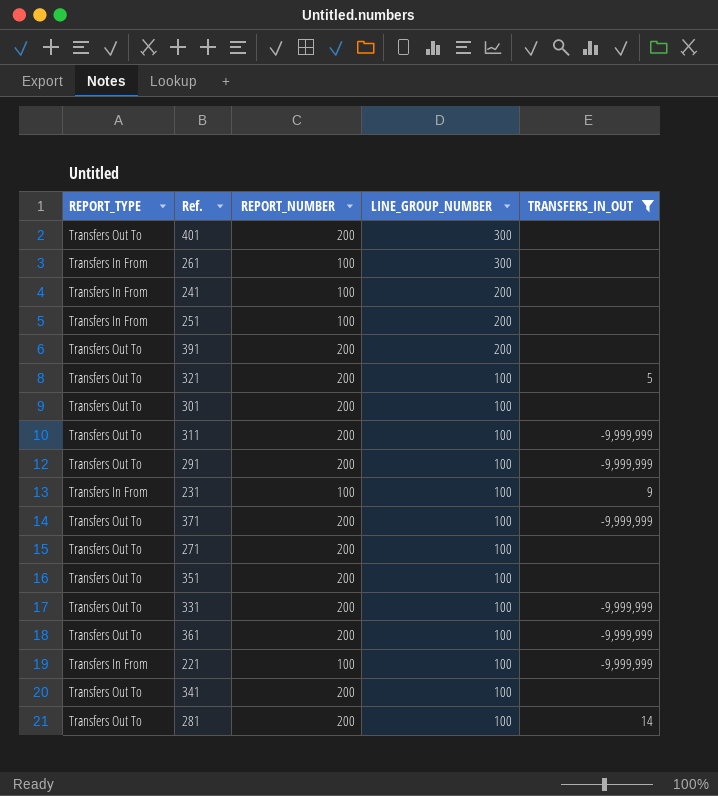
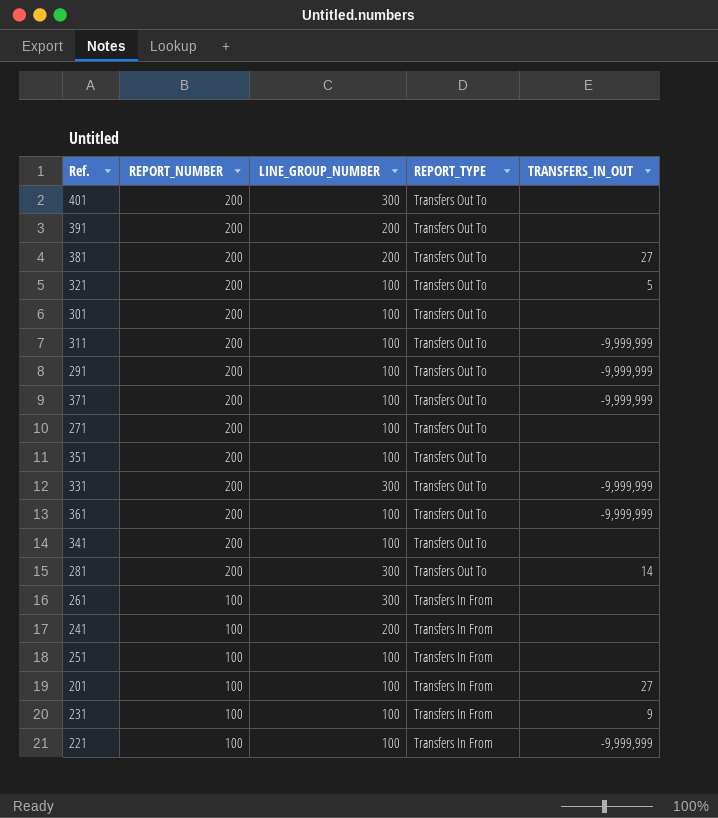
filter: TRANSFERS_IN_OUT != 27 -> none
row order: LINE_GROUP_NUMBER descending -> REPORT_NUMBER descending
column REPORT_TYPE | position: 1 -> 4
331 | LINE_GROUP_NUMBER: 100 -> 300
281 | LINE_GROUP_NUMBER: 100 -> 300
251 | LINE_GROUP_NUMBER: 200 -> 100

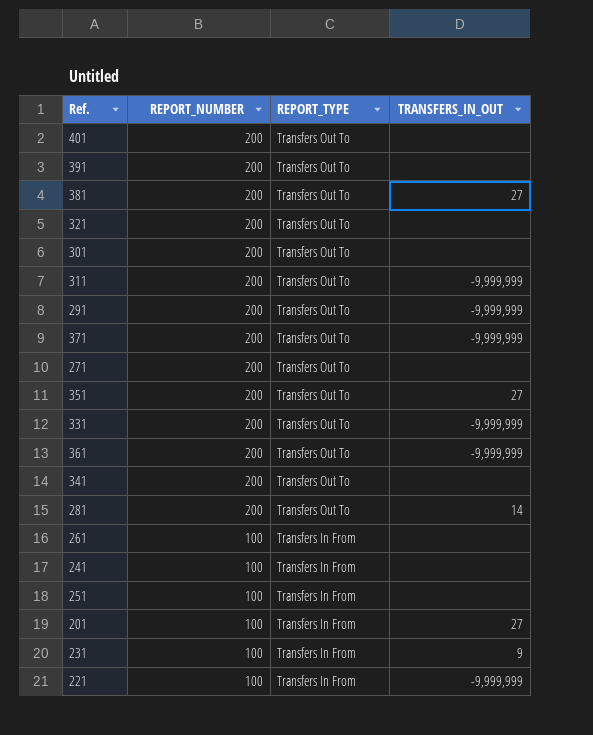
column LINE_GROUP_NUMBER | position: 3 -> none
321 | TRANSFERS_IN_OUT: 5 -> none
351 | TRANSFERS_IN_OUT: none -> 27

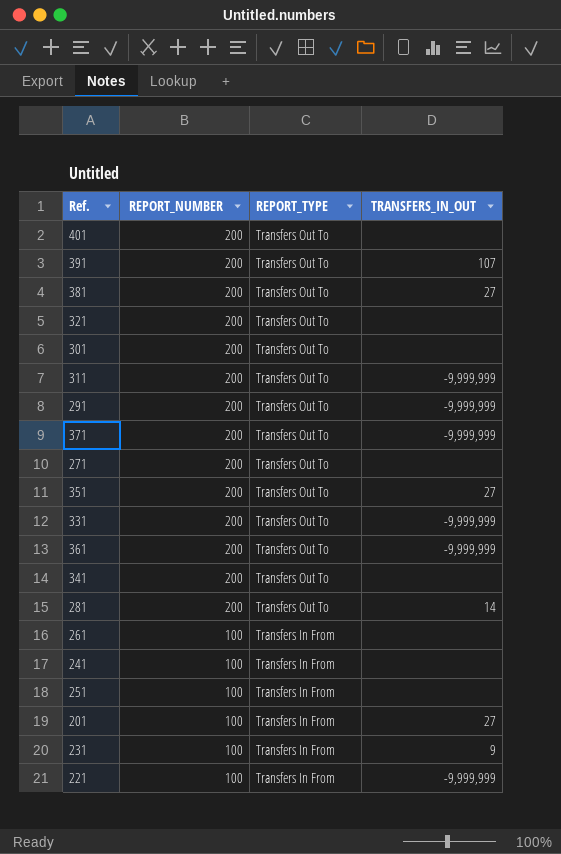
391 | TRANSFERS_IN_OUT: none -> 107

